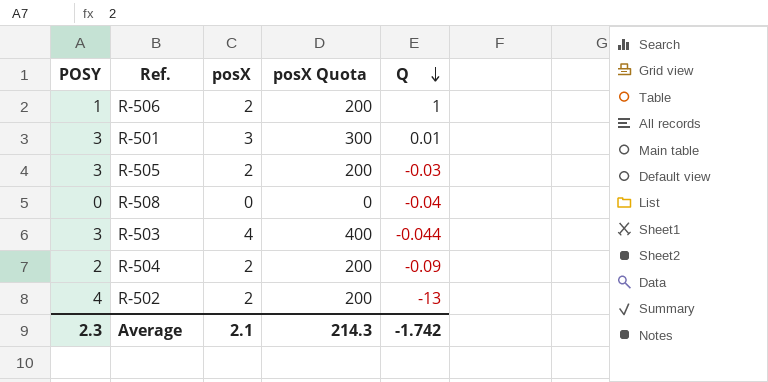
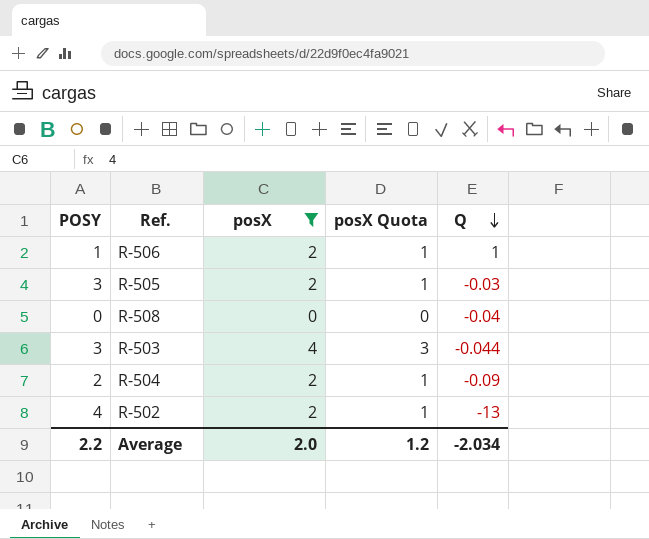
filter: none -> posX != 3
column posX Quota | formula: [posX] * 100 -> [posX] * 0.7
Average | POSY: 2.3 -> 2.2
Average | posX: 2.1 -> 2.0
Average | posX Quota: 214.3 -> 1.2
Average | Q: -1.742 -> -2.034

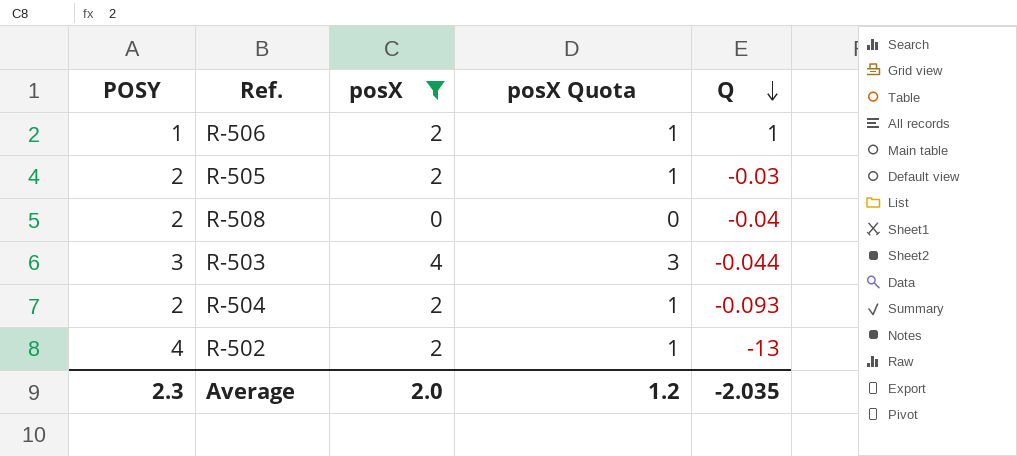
R-505 | POSY: 3 -> 2
R-508 | POSY: 0 -> 2
R-504 | Q: -0.09 -> -0.093
Average | POSY: 2.2 -> 2.3
Average | Q: -2.034 -> -2.035

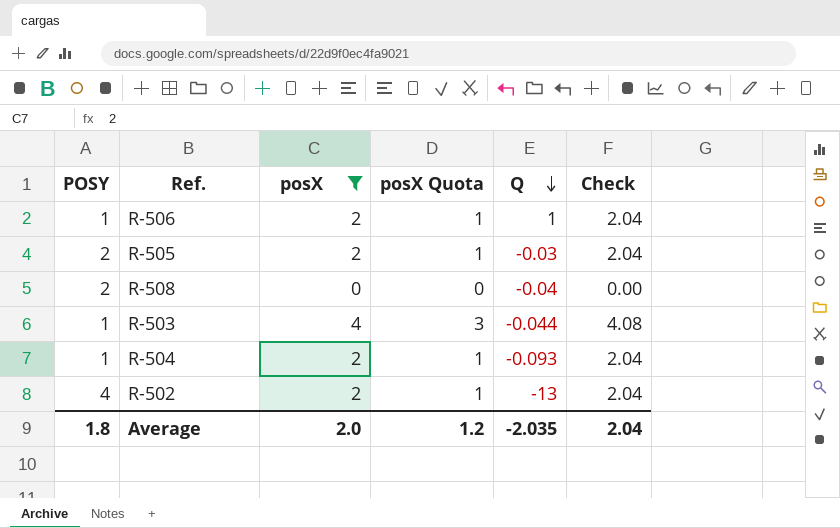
column Check | formula: none -> [posX] * 1.02
R-503 | POSY: 3 -> 1
R-504 | POSY: 2 -> 1
Average | POSY: 2.3 -> 1.8

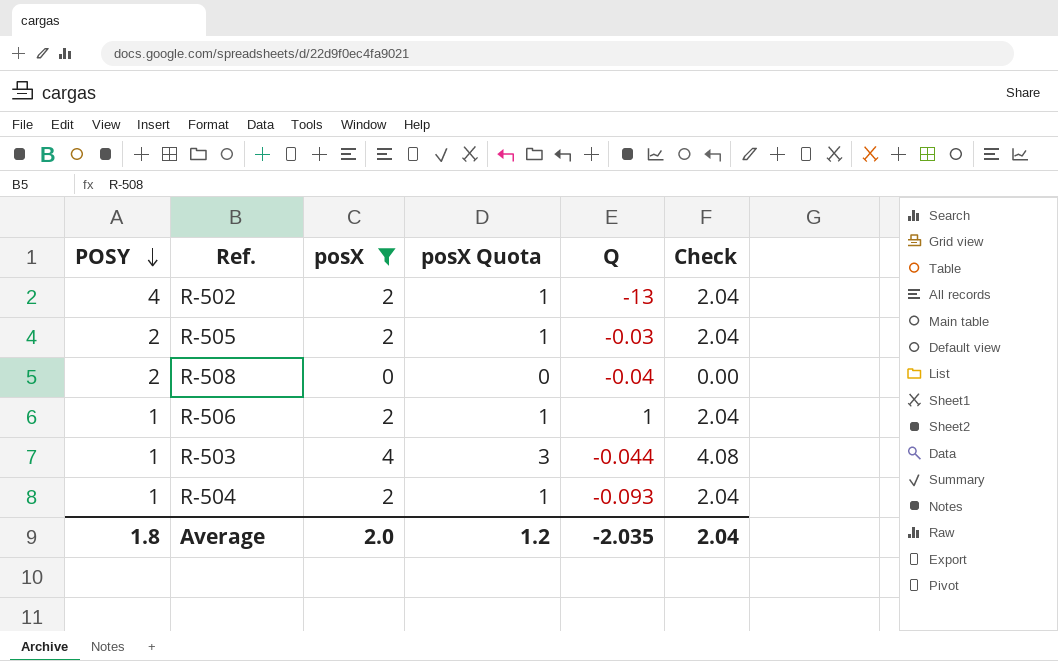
row order: Q descending -> POSY descending

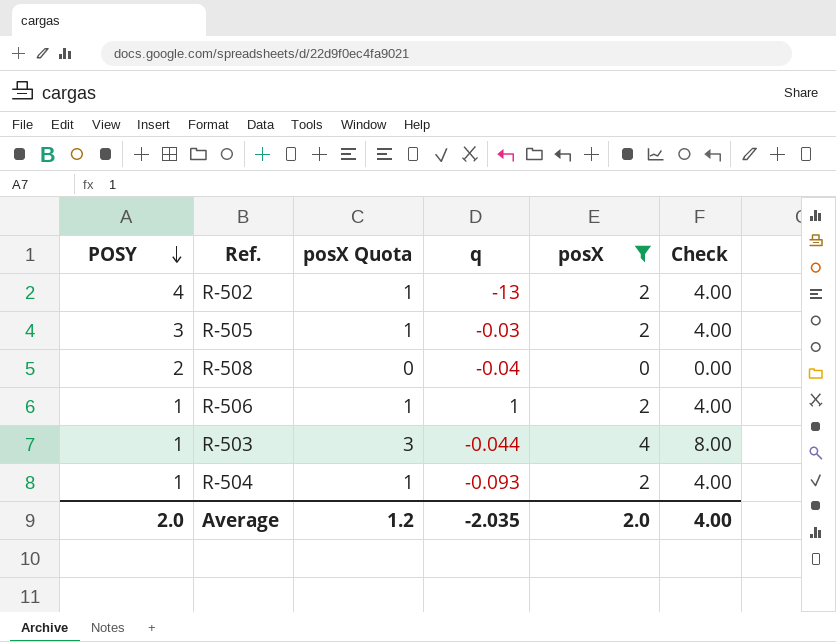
column name: Q -> q
column posX | position: 3 -> 5
column Check | formula: [posX] * 1.02 -> [posX] * 2
R-505 | POSY: 2 -> 3
Average | POSY: 1.8 -> 2.0
Average | Check: 2.04 -> 4.00

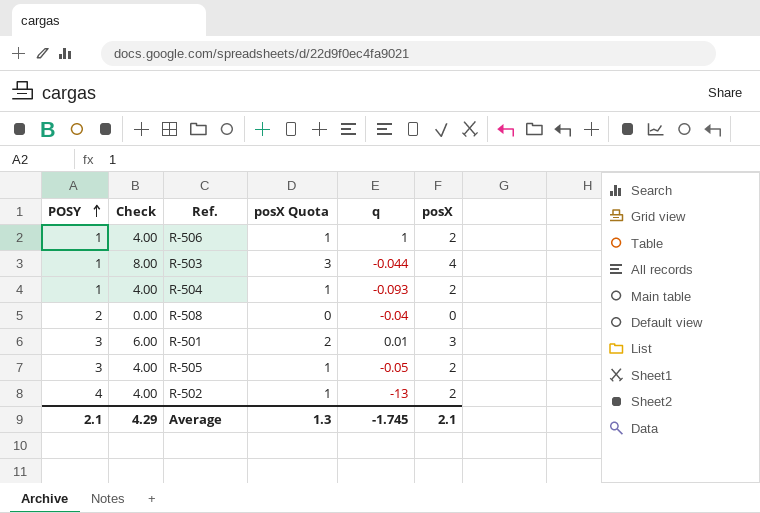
filter: posX != 3 -> none
row order: POSY descending -> POSY ascending
column Check | position: 6 -> 2
R-505 | q: -0.03 -> -0.05
Average | POSY: 2.0 -> 2.1
Average | Check: 4.00 -> 4.29
Average | posX Quota: 1.2 -> 1.3
Average | q: -2.035 -> -1.745
Average | posX: 2.0 -> 2.1

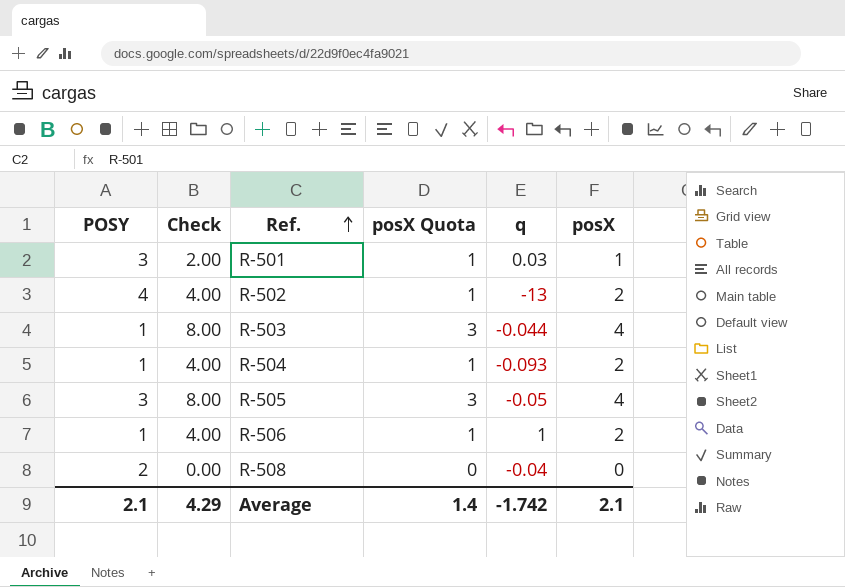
row order: POSY ascending -> Ref. ascending
R-501 | Check: 6.00 -> 2.00
R-501 | posX Quota: 2 -> 1
R-501 | q: 0.01 -> 0.03
R-501 | posX: 3 -> 1
R-505 | Check: 4.00 -> 8.00
R-505 | posX Quota: 1 -> 3
R-505 | posX: 2 -> 4
Average | posX Quota: 1.3 -> 1.4
Average | q: -1.745 -> -1.742

